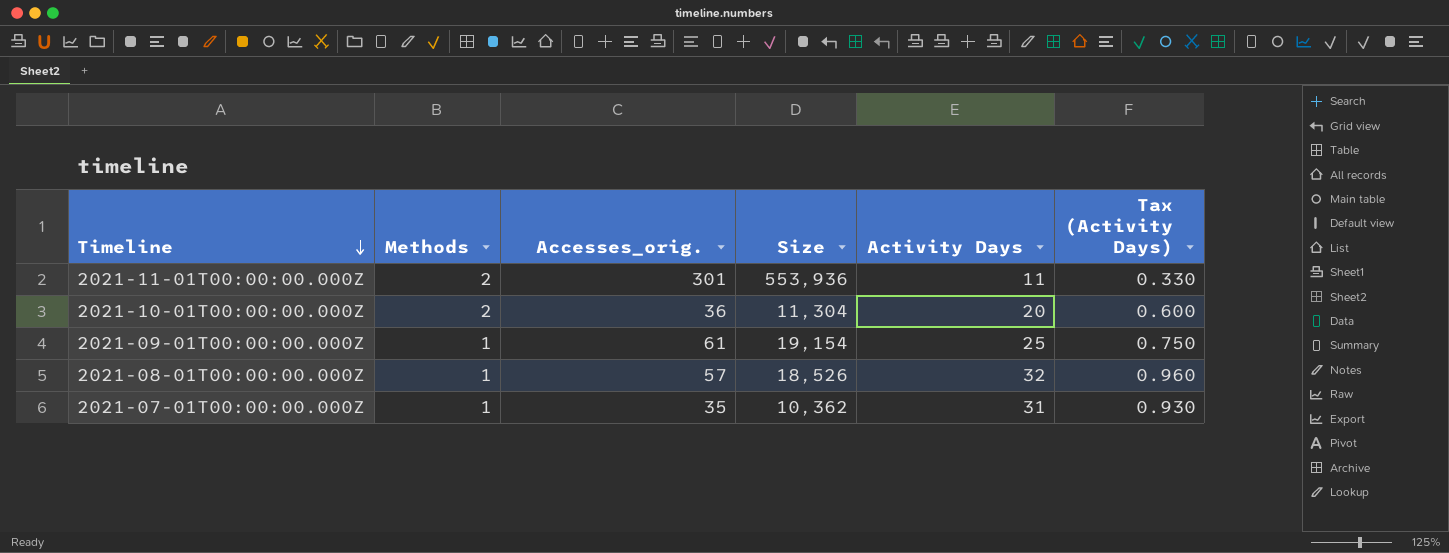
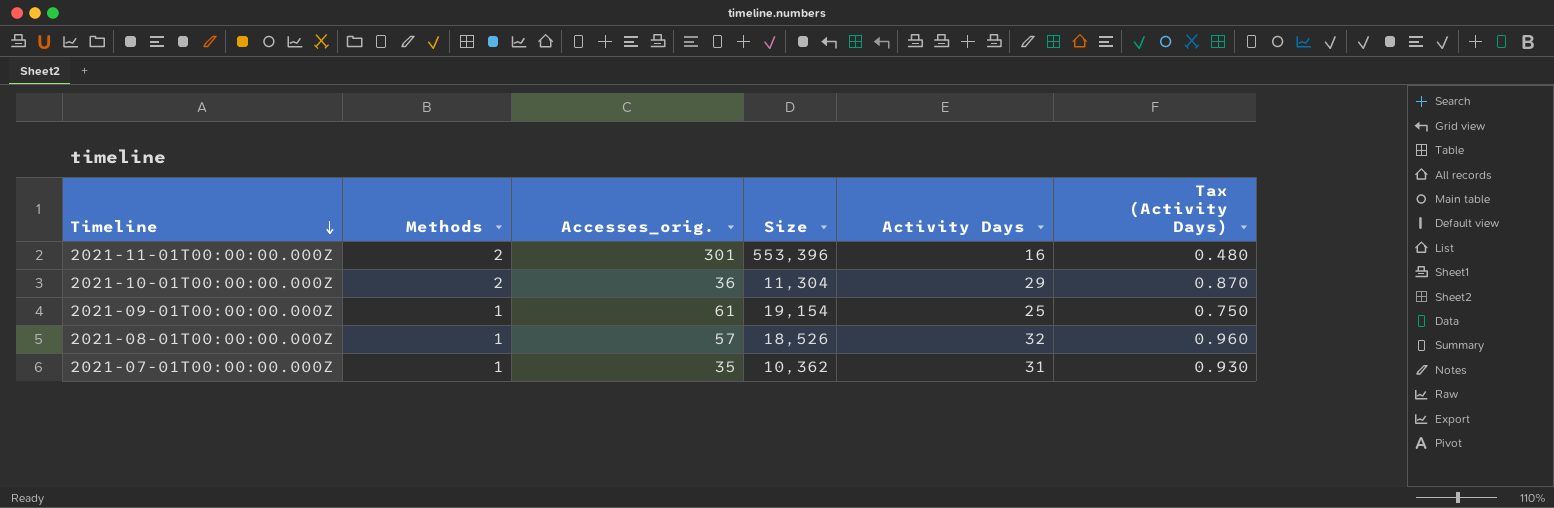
2021-11-01T00:00:00.000Z | Size: 553,936 -> 553,396
2021-11-01T00:00:00.000Z | Activity Days: 11 -> 16
2021-11-01T00:00:00.000Z | Tax (Activity Days): 0.330 -> 0.480
2021-10-01T00:00:00.000Z | Activity Days: 20 -> 29
2021-10-01T00:00:00.000Z | Tax (Activity Days): 0.600 -> 0.870

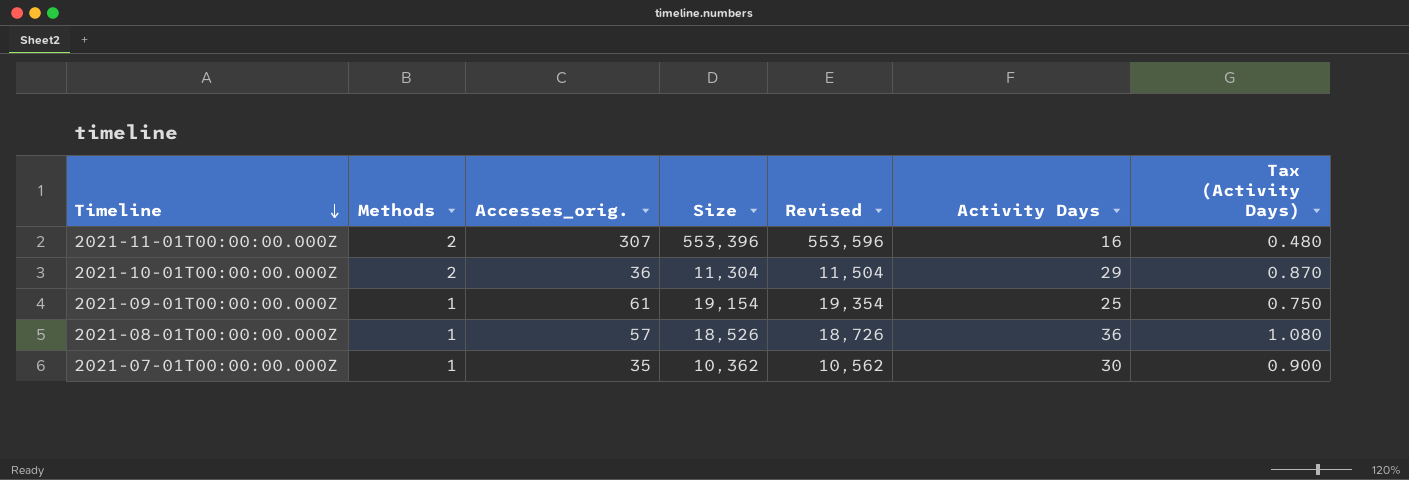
column Revised | formula: none -> [Size] + 200
2021-11-01T00:00:00.000Z | Accesses_orig.: 301 -> 307
2021-08-01T00:00:00.000Z | Activity Days: 32 -> 36
2021-08-01T00:00:00.000Z | Tax (Activity Days): 0.960 -> 1.080
2021-07-01T00:00:00.000Z | Activity Days: 31 -> 30
2021-07-01T00:00:00.000Z | Tax (Activity Days): 0.930 -> 0.900

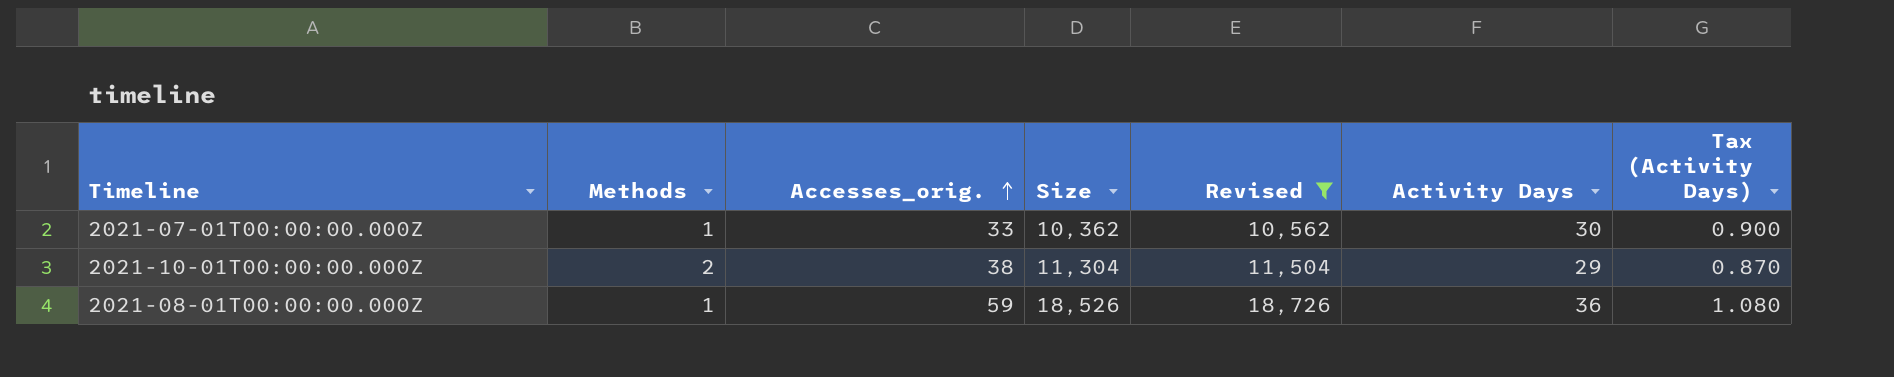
filter: none -> Revised <= 18,726
row order: Timeline descending -> Accesses_orig. ascending
2021-07-01T00:00:00.000Z | Accesses_orig.: 35 -> 33
2021-10-01T00:00:00.000Z | Accesses_orig.: 36 -> 38
2021-08-01T00:00:00.000Z | Accesses_orig.: 57 -> 59

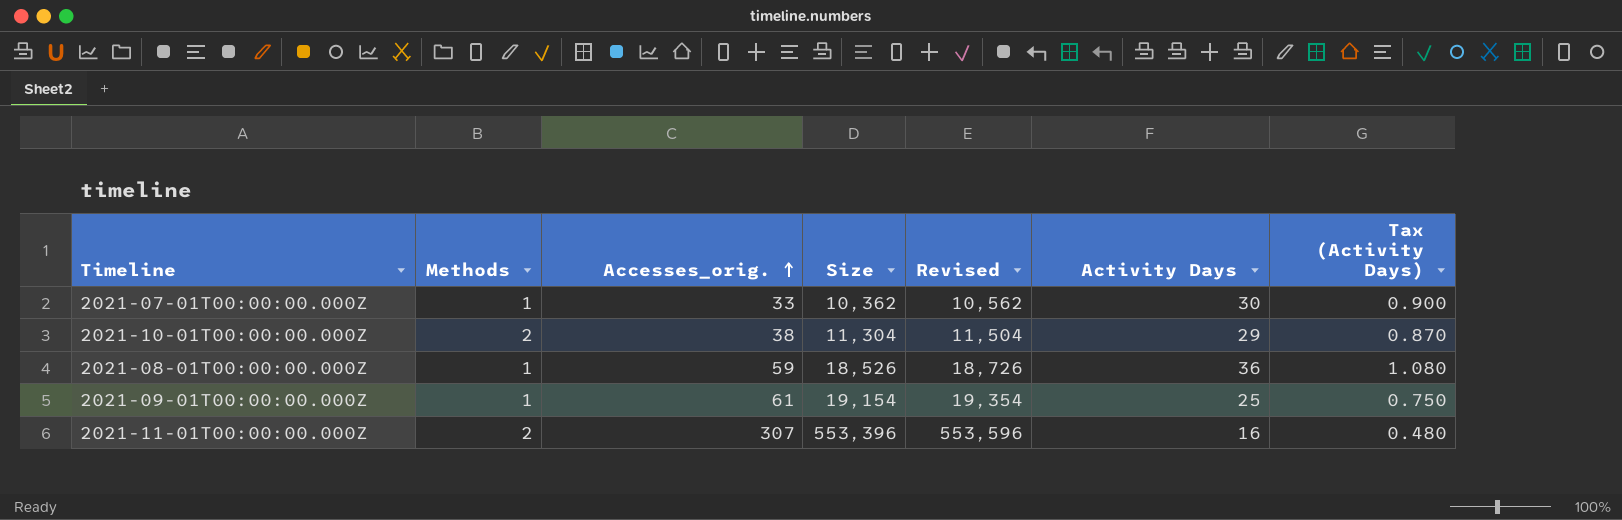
filter: Revised <= 18,726 -> none

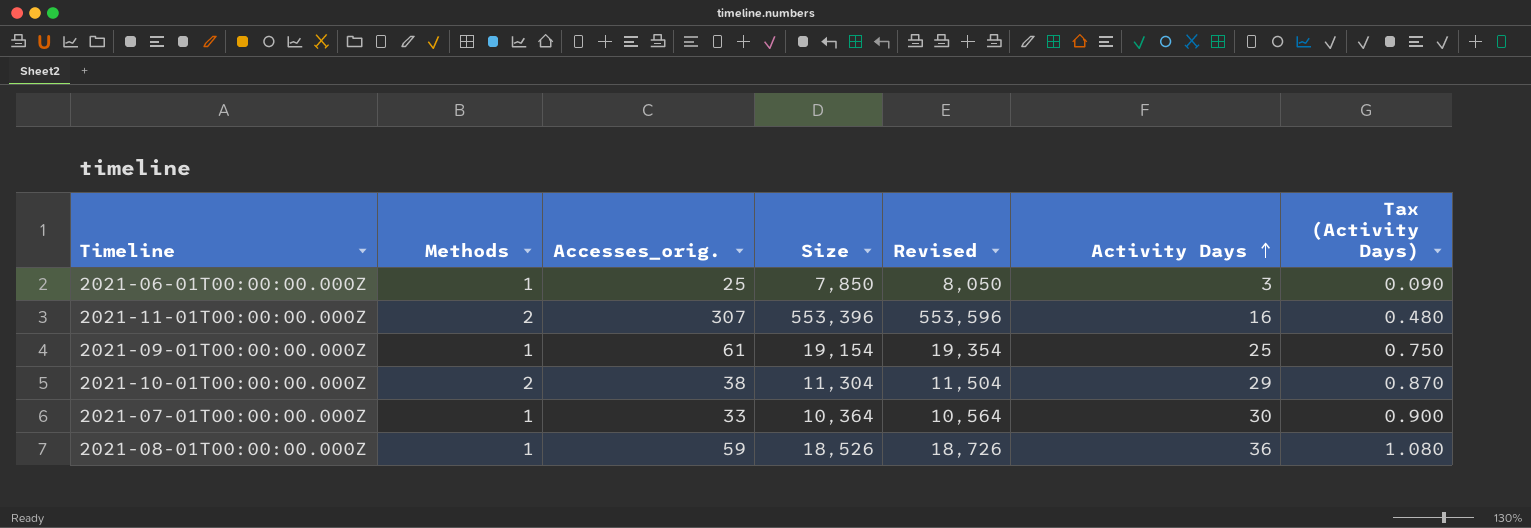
row order: Accesses_orig. ascending -> Activity Days ascending
row 2021-06-01T00:00:00.000Z: none -> 1 | 25 | 7,850 | 8,050 | 3 | 0.090
2021-07-01T00:00:00.000Z | Size: 10,362 -> 10,364
2021-07-01T00:00:00.000Z | Revised: 10,562 -> 10,564

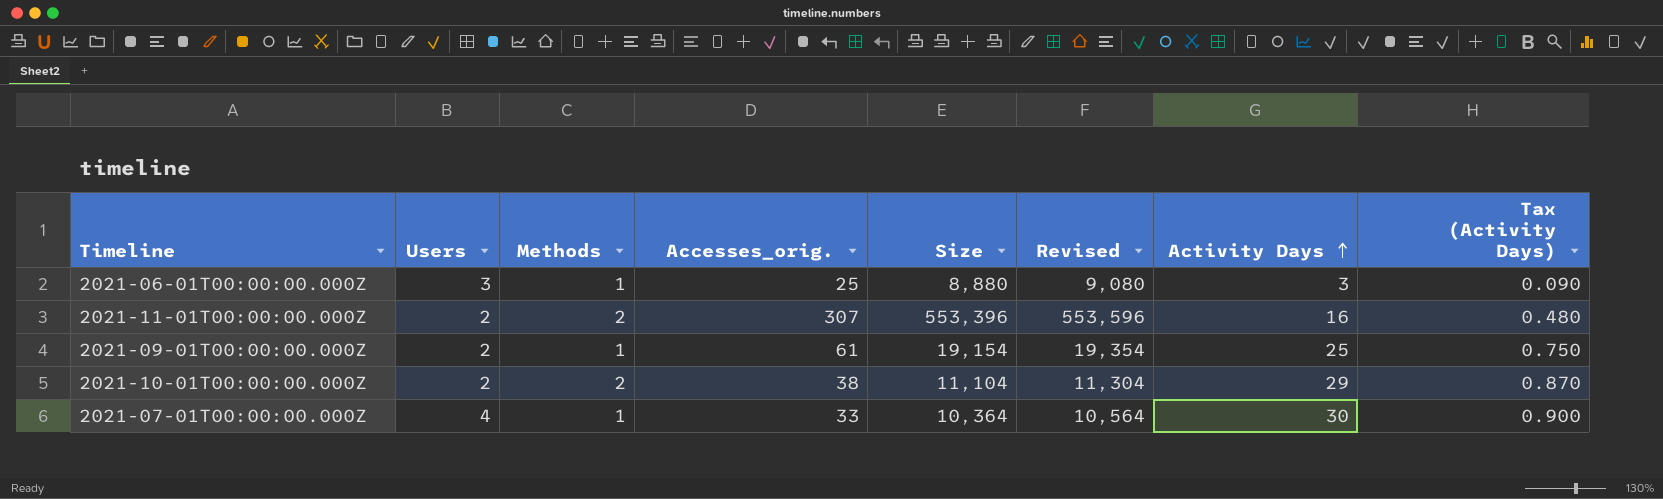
column Users | position: none -> 2
row 2021-08-01T00:00:00.000Z: 1 | 59 | 18,526 | 18,726 | 36 | 1.080 -> none
2021-06-01T00:00:00.000Z | Size: 7,850 -> 8,880
2021-06-01T00:00:00.000Z | Revised: 8,050 -> 9,080
2021-10-01T00:00:00.000Z | Size: 11,304 -> 11,104
2021-10-01T00:00:00.000Z | Revised: 11,504 -> 11,304

